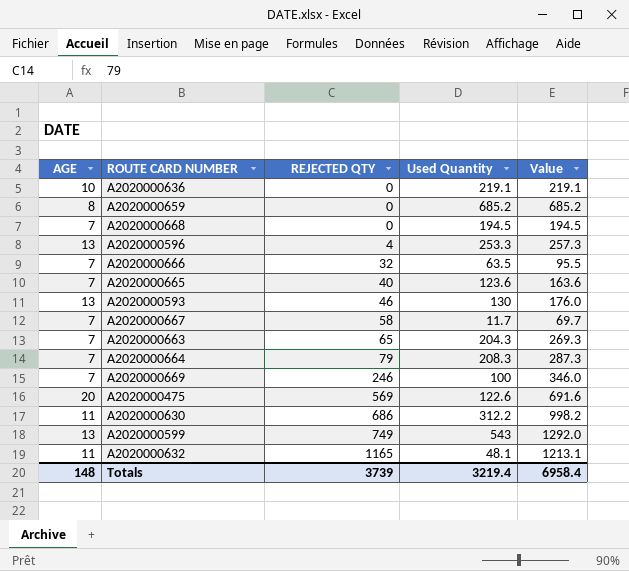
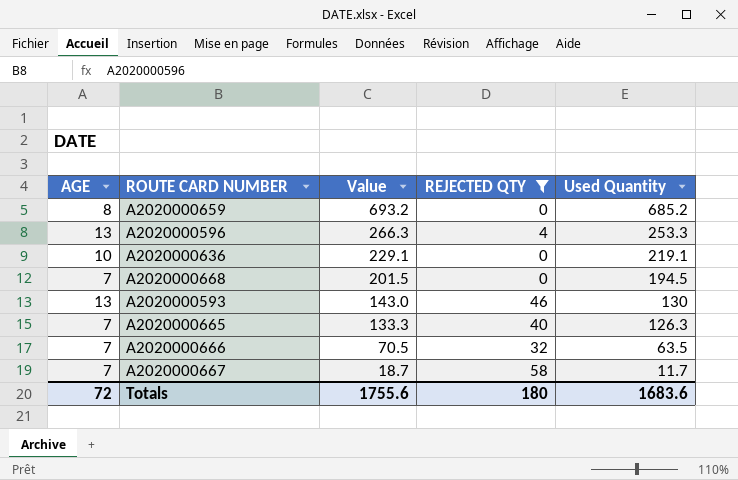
filter: none -> REJECTED QTY <= 58
row order: REJECTED QTY ascending -> Value descending
column Value | formula: [REJECTED QTY] + [Used Quantity] -> [AGE] + [Used Quantity]
column Value | position: 5 -> 3
A2020000665 | Used Quantity: 123.6 -> 126.3
Totals | AGE: 148 -> 72
Totals | Value: 6958.4 -> 1755.6
Totals | REJECTED QTY: 3739 -> 180
Totals | Used Quantity: 3219.4 -> 1683.6

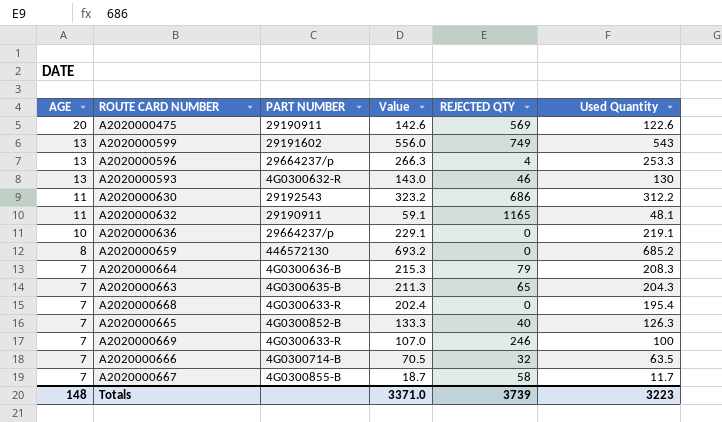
filter: REJECTED QTY <= 58 -> none
row order: Value descending -> AGE descending
column PART NUMBER | position: none -> 3
A2020000668 | Value: 201.5 -> 202.4
A2020000668 | Used Quantity: 194.5 -> 195.4
Totals | AGE: 72 -> 148
Totals | Value: 1755.6 -> 3371.0
Totals | REJECTED QTY: 180 -> 3739
Totals | Used Quantity: 1683.6 -> 3223

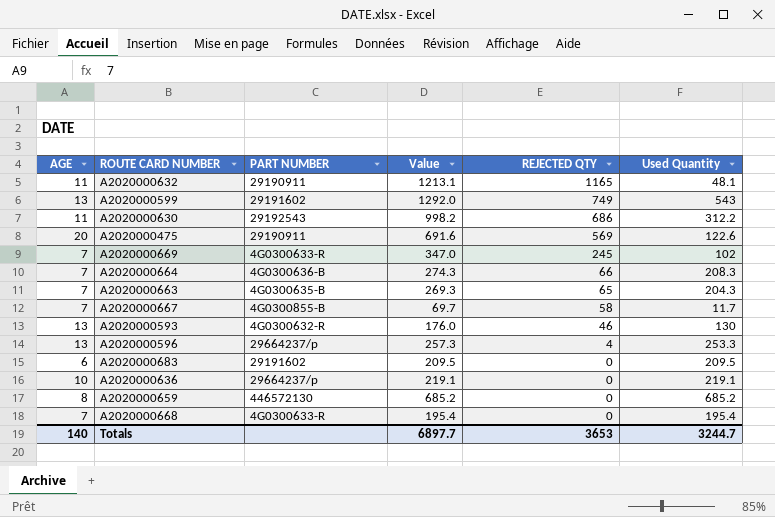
row order: AGE descending -> REJECTED QTY descending
column Value | formula: [AGE] + [Used Quantity] -> [REJECTED QTY] + [Used Quantity]
row A2020000665: 7 | 4G0300852-B | 133.3 | 40 | 126.3 -> none
row A2020000666: 7 | 4G0300714-B | 70.5 | 32 | 63.5 -> none
A2020000669 | REJECTED QTY: 246 -> 245
A2020000669 | Used Quantity: 100 -> 102
A2020000664 | REJECTED QTY: 79 -> 66
row A2020000683: none -> 6 | 29191602 | 209.5 | 0 | 209.5
Totals | AGE: 148 -> 140
Totals | Value: 3371.0 -> 6897.7
Totals | REJECTED QTY: 3739 -> 3653
Totals | Used Quantity: 3223 -> 3244.7

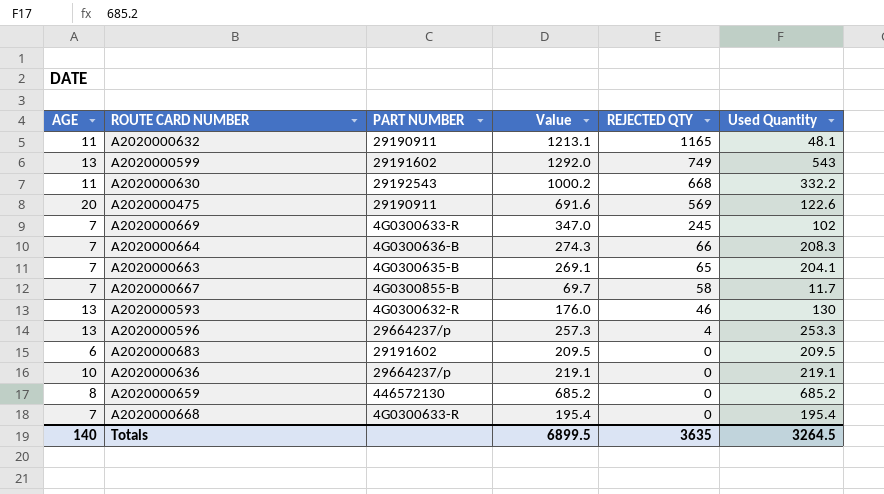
A2020000630 | Value: 998.2 -> 1000.2
A2020000630 | REJECTED QTY: 686 -> 668
A2020000630 | Used Quantity: 312.2 -> 332.2
A2020000663 | Value: 269.3 -> 269.1
A2020000663 | Used Quantity: 204.3 -> 204.1
Totals | Value: 6897.7 -> 6899.5
Totals | REJECTED QTY: 3653 -> 3635
Totals | Used Quantity: 3244.7 -> 3264.5

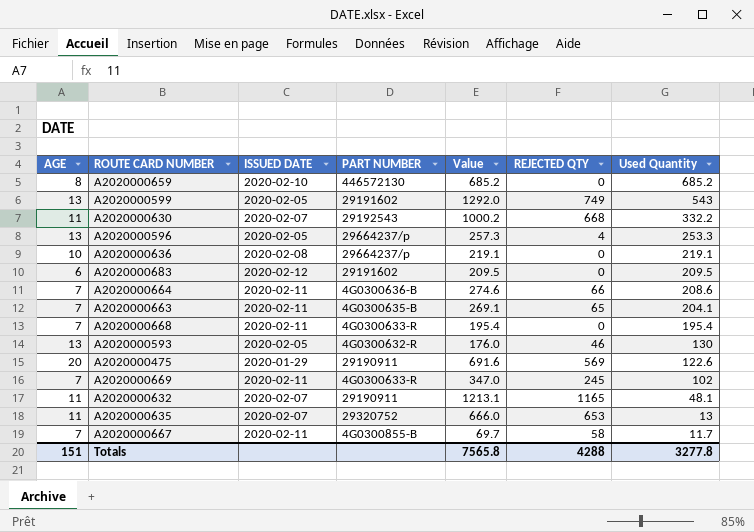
row order: REJECTED QTY descending -> Used Quantity descending
column ISSUED DATE | position: none -> 3
A2020000664 | Value: 274.3 -> 274.6
A2020000664 | Used Quantity: 208.3 -> 208.6
row A2020000635: none -> 11 | 2020-02-07 | 29320752 | 666.0 | 653 | 13
Totals | AGE: 140 -> 151
Totals | Value: 6899.5 -> 7565.8
Totals | REJECTED QTY: 3635 -> 4288
Totals | Used Quantity: 3264.5 -> 3277.8

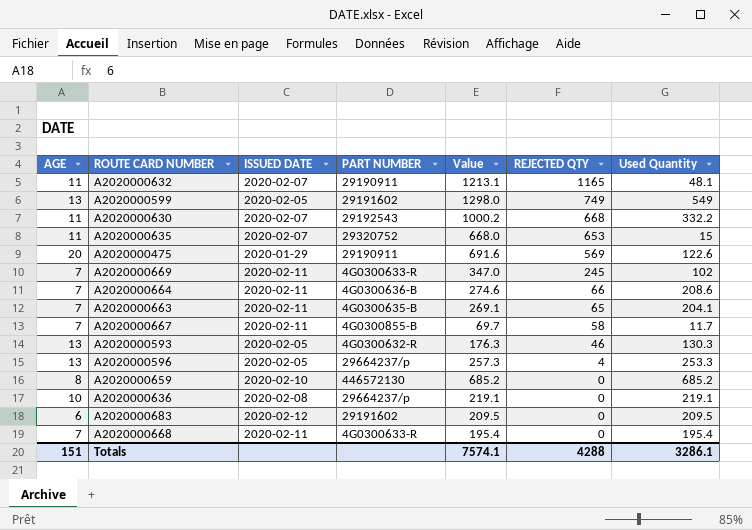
row order: Used Quantity descending -> REJECTED QTY descending
A2020000599 | Value: 1292.0 -> 1298.0
A2020000599 | Used Quantity: 543 -> 549
A2020000635 | Value: 666.0 -> 668.0
A2020000635 | Used Quantity: 13 -> 15
A2020000593 | Value: 176.0 -> 176.3
A2020000593 | Used Quantity: 130 -> 130.3
Totals | Value: 7565.8 -> 7574.1
Totals | Used Quantity: 3277.8 -> 3286.1

